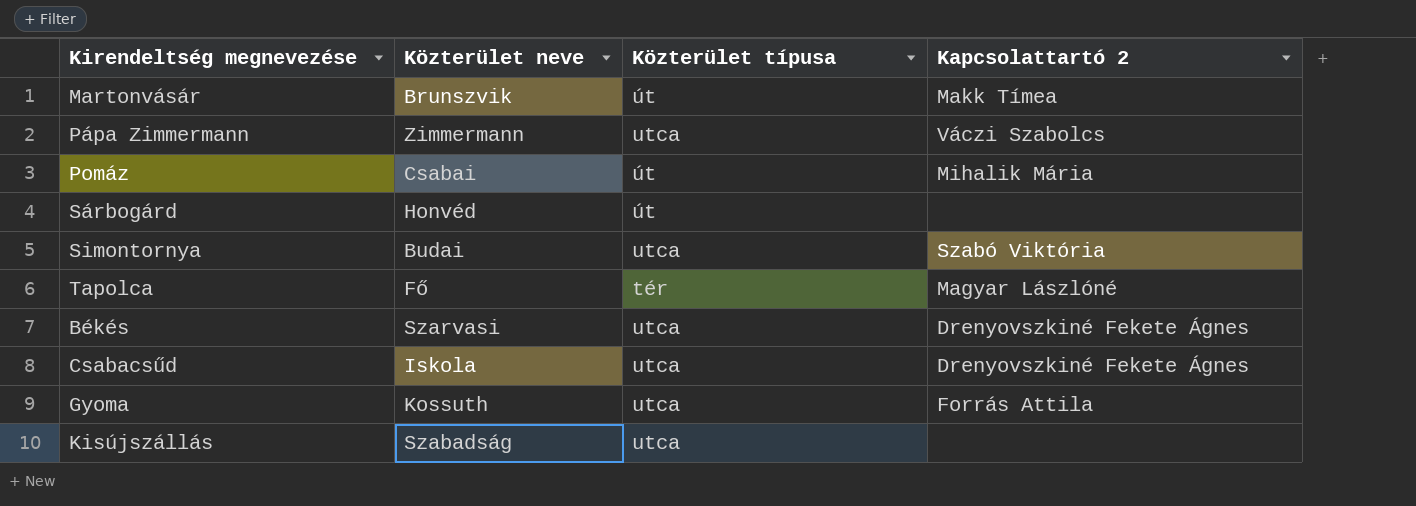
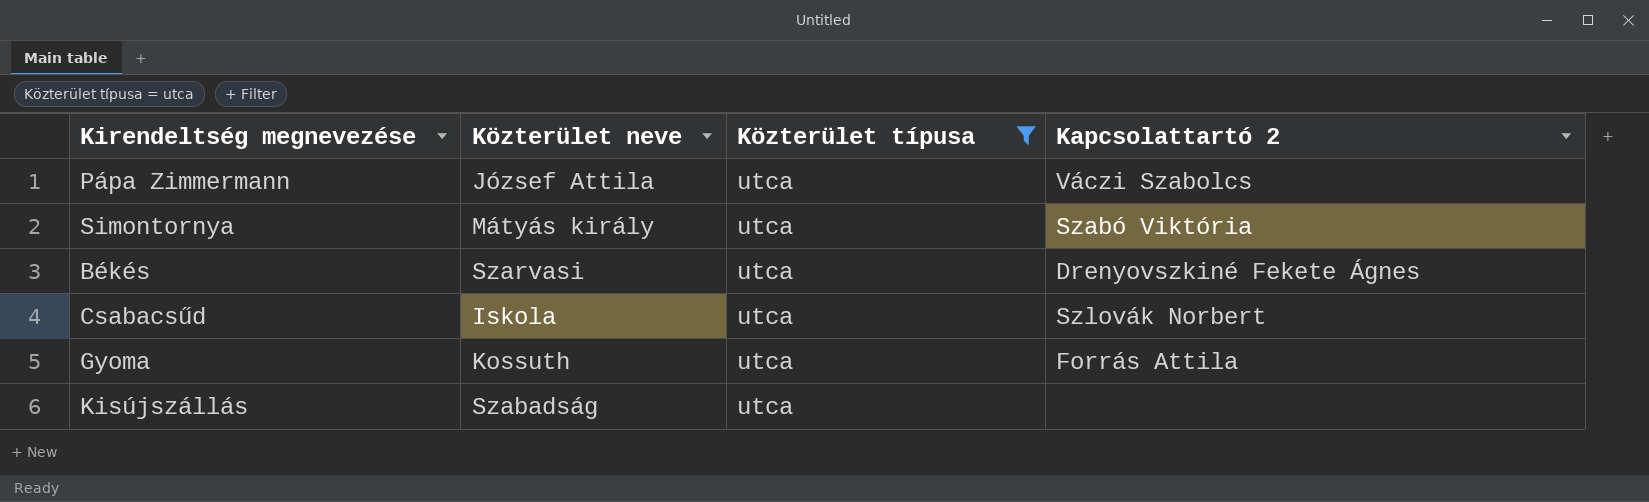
filter: none -> Közterület típusa = utca
Pápa Zimmermann | Közterület neve: Zimmermann -> József Attila
Simontornya | Közterület neve: Budai -> Mátyás király
Csabacsűd | Kapcsolattartó 2: Drenyovszkiné Fekete Ágnes -> Szlovák Norbert

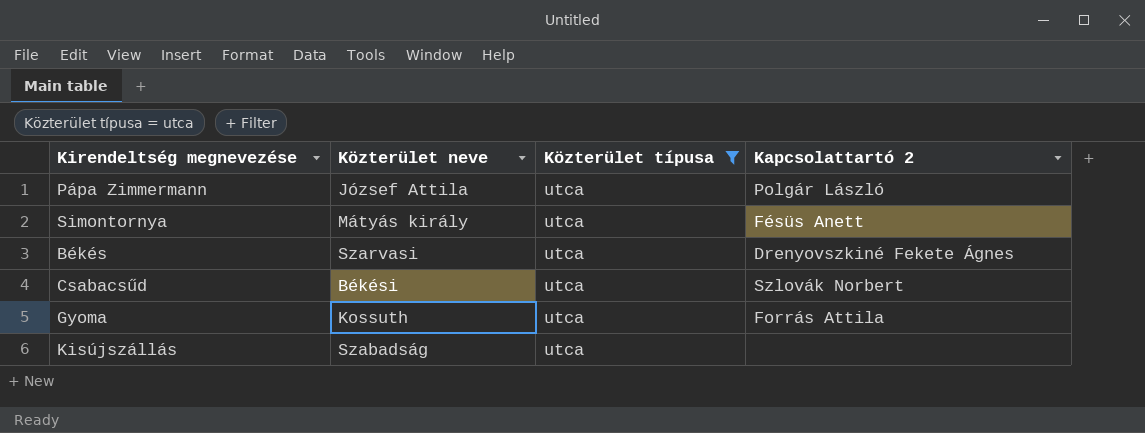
Pápa Zimmermann | Kapcsolattartó 2: Váczi Szabolcs -> Polgár László
Simontornya | Kapcsolattartó 2: Szabó Viktória -> Fésüs Anett
Csabacsűd | Közterület neve: Iskola -> Békési

